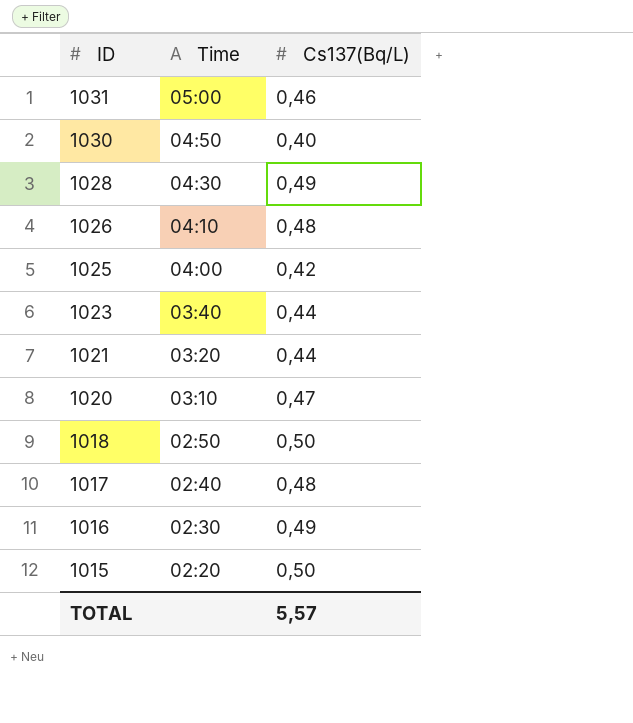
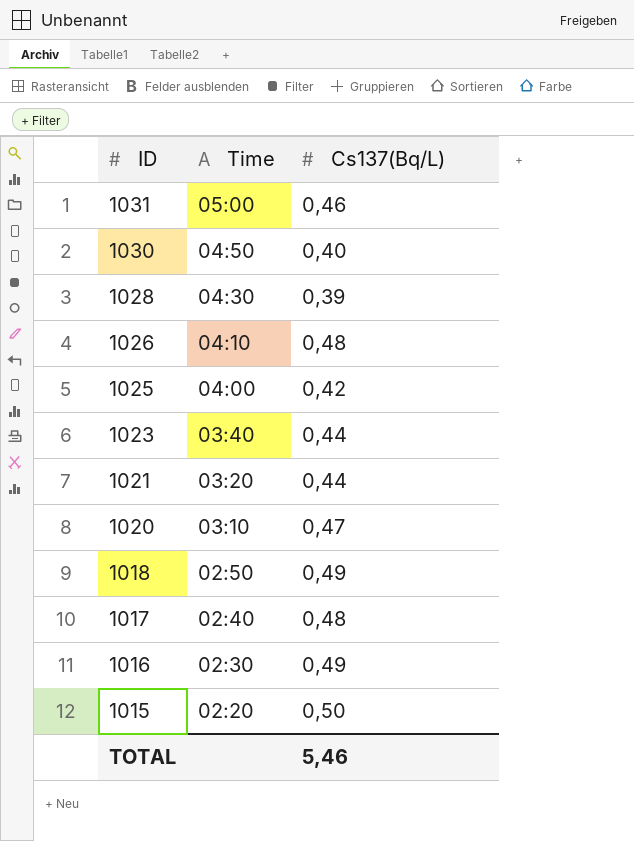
1028 | Cs137(Bq/L): 0,49 -> 0,39
1018 | Cs137(Bq/L): 0,50 -> 0,49
TOTAL | Cs137(Bq/L): 5,57 -> 5,46

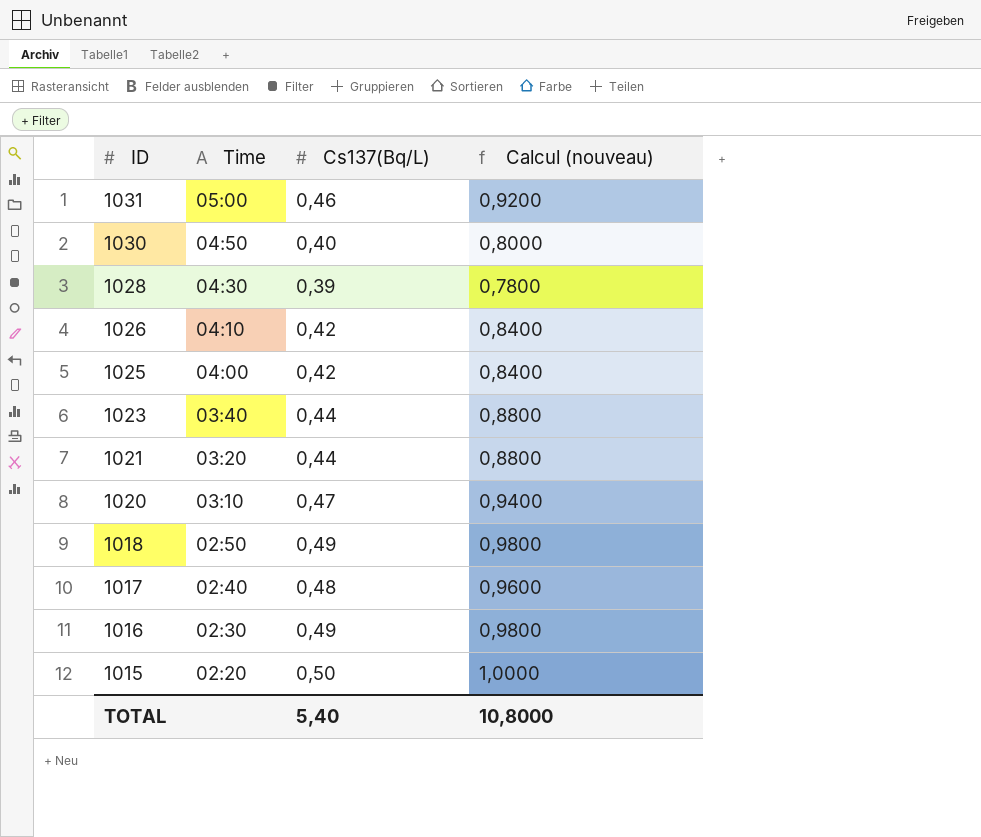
column Calcul (nouveau) | formula: none -> [Cs137(Bq/L)] * 2
1026 | Cs137(Bq/L): 0,48 -> 0,42
TOTAL | Cs137(Bq/L): 5,46 -> 5,40

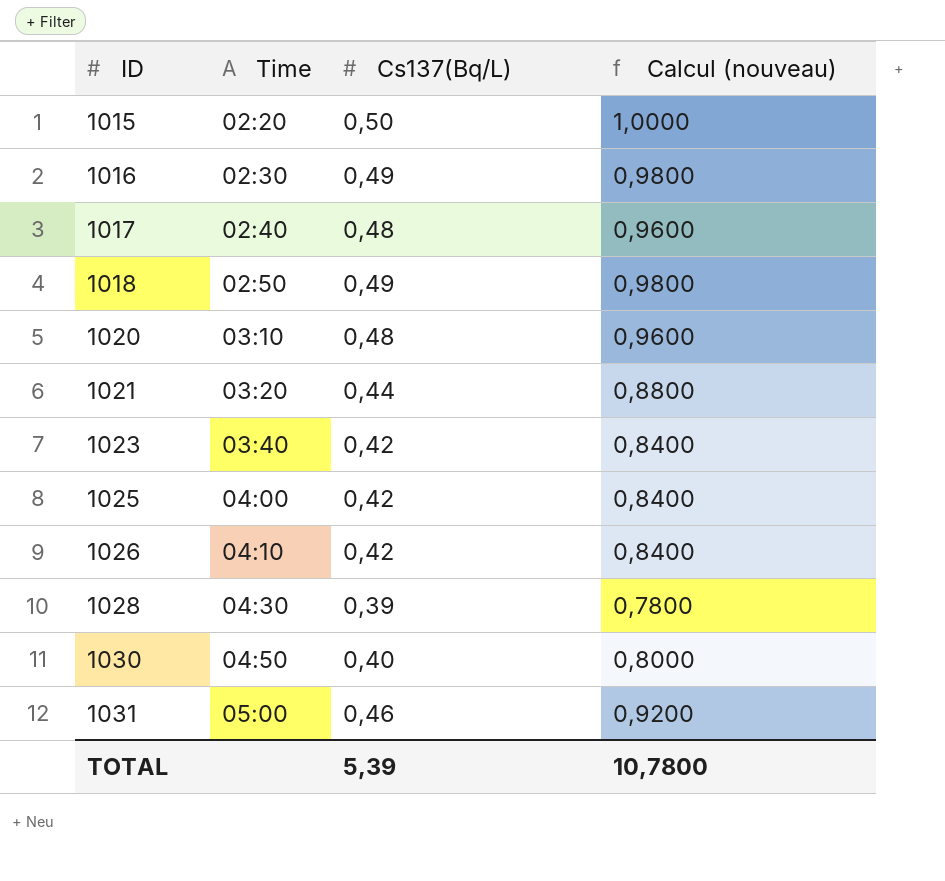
row order: ID descending -> ID ascending
1020 | Cs137(Bq/L): 0,47 -> 0,48
1020 | Calcul (nouveau): 0,9400 -> 0,9600
1023 | Cs137(Bq/L): 0,44 -> 0,42
1023 | Calcul (nouveau): 0,8800 -> 0,8400
TOTAL | Cs137(Bq/L): 5,40 -> 5,39
TOTAL | Calcul (nouveau): 10,8000 -> 10,7800

